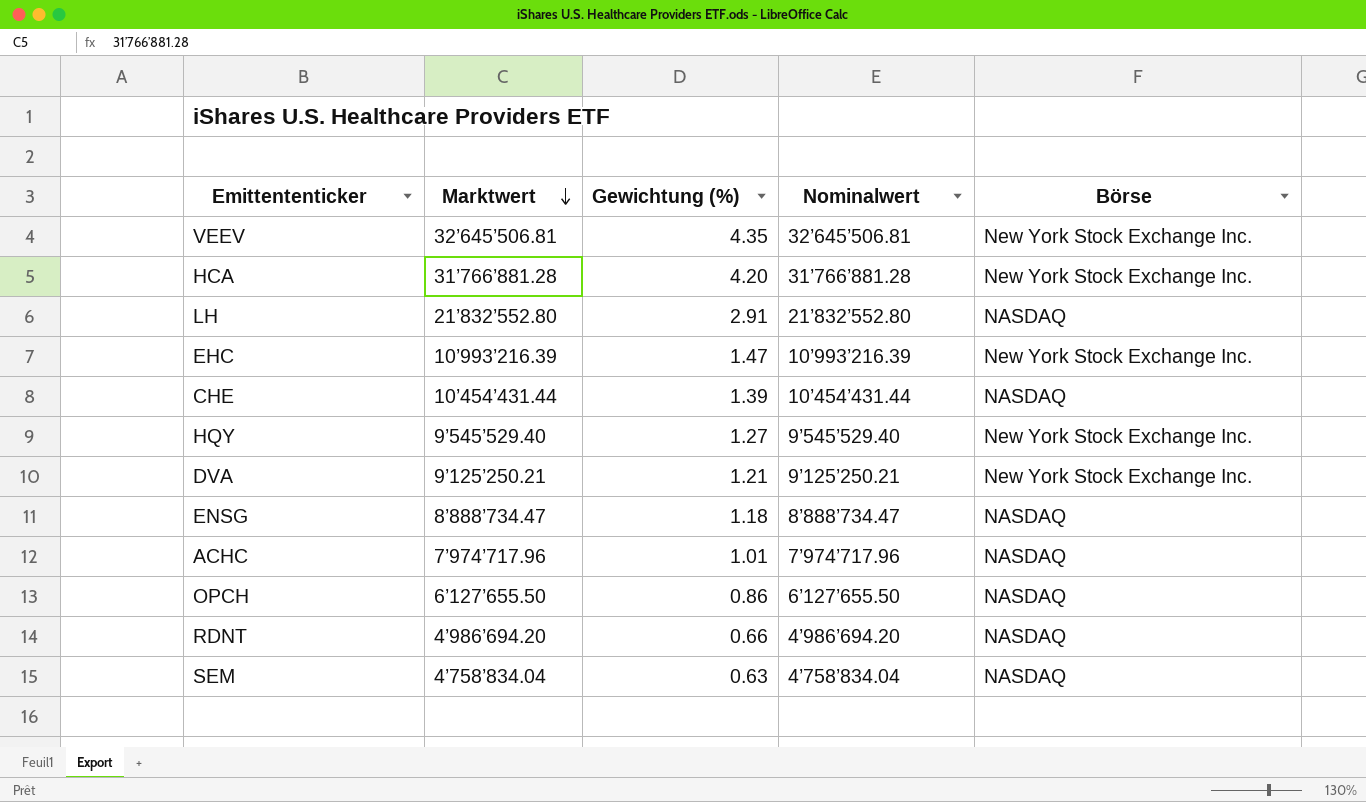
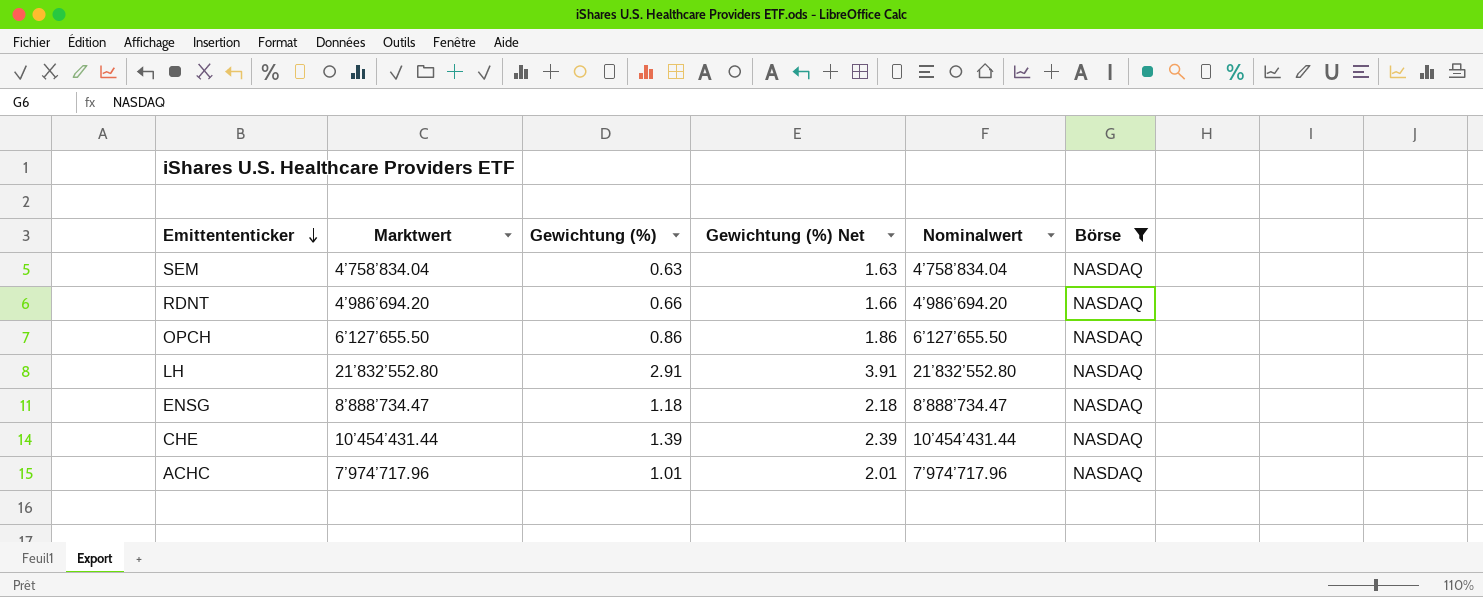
filter: none -> Börse = NASDAQ
row order: Marktwert descending -> Emittententicker descending
column Gewichtung (%) Net | formula: none -> [Gewichtung (%)] + 1

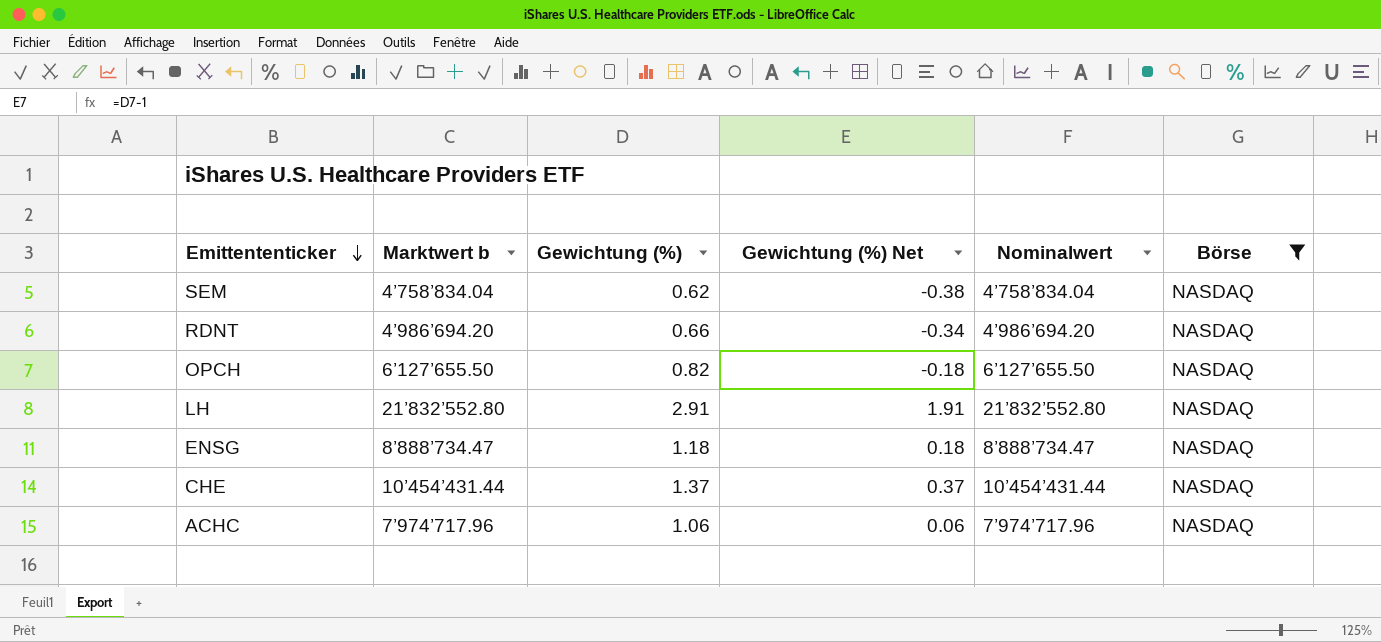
column name: Marktwert -> Marktwert b
column Gewichtung (%) Net | formula: [Gewichtung (%)] + 1 -> [Gewichtung (%)] - 1
SEM | Gewichtung (%): 0.63 -> 0.62
OPCH | Gewichtung (%): 0.86 -> 0.82
CHE | Gewichtung (%): 1.39 -> 1.37
ACHC | Gewichtung (%): 1.01 -> 1.06

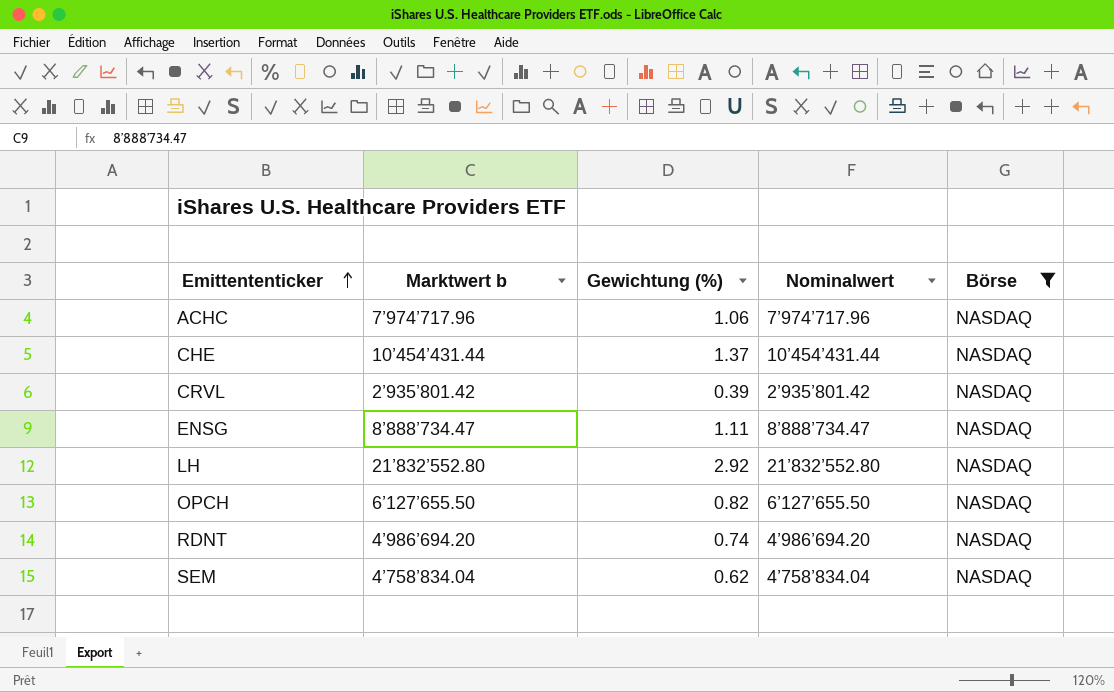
row order: Emittententicker descending -> Emittententicker ascending
column Gewichtung (%) Net | formula: [Gewichtung (%)] - 1 -> none
row CRVL: none -> 2’935’801.42 | 0.39 | 2’935’801.42 | NASDAQ
ENSG | Gewichtung (%): 1.18 -> 1.11
LH | Gewichtung (%): 2.91 -> 2.92
RDNT | Gewichtung (%): 0.66 -> 0.74

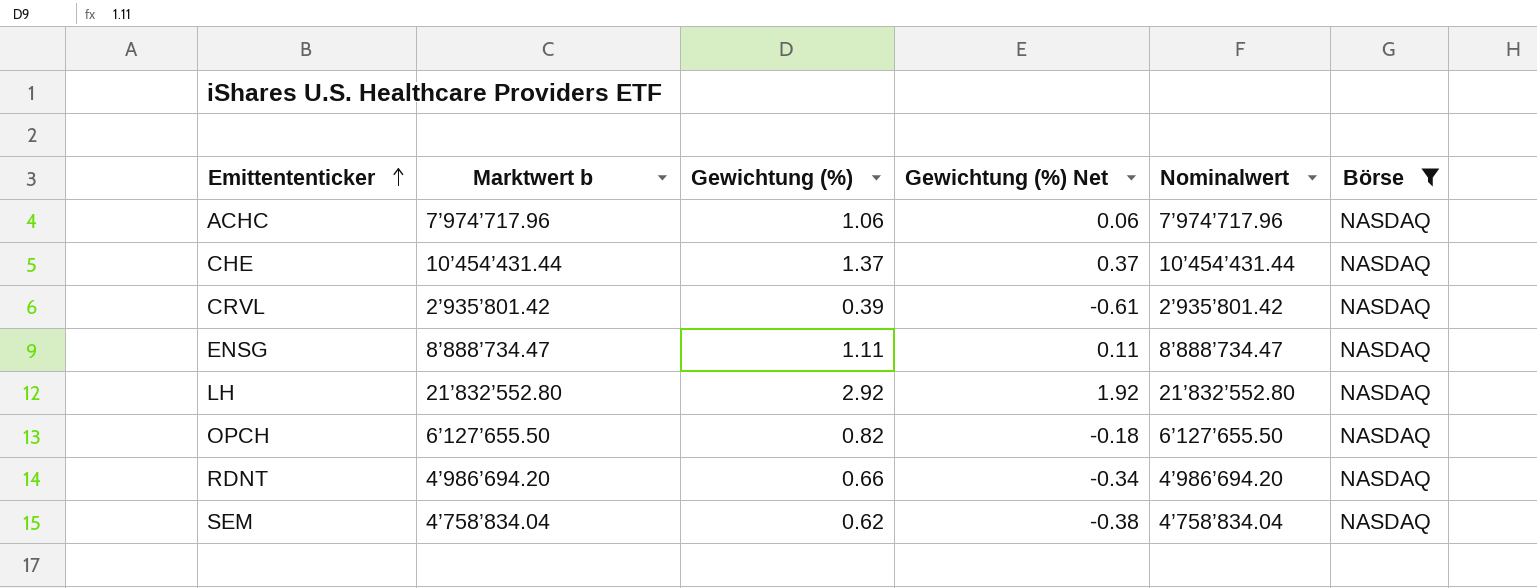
column Gewichtung (%) Net | formula: none -> [Gewichtung (%)] - 1
RDNT | Gewichtung (%): 0.74 -> 0.66

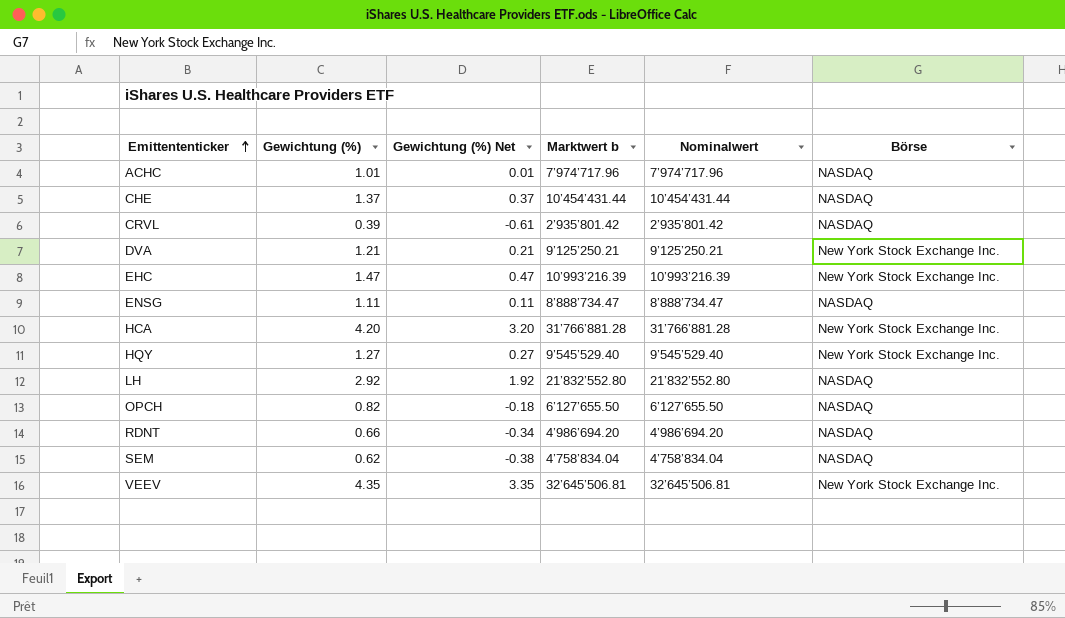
filter: Börse = NASDAQ -> none
column Marktwert b | position: 2 -> 4
ACHC | Gewichtung (%): 1.06 -> 1.01
ACHC | Gewichtung (%) Net: 0.06 -> 0.01

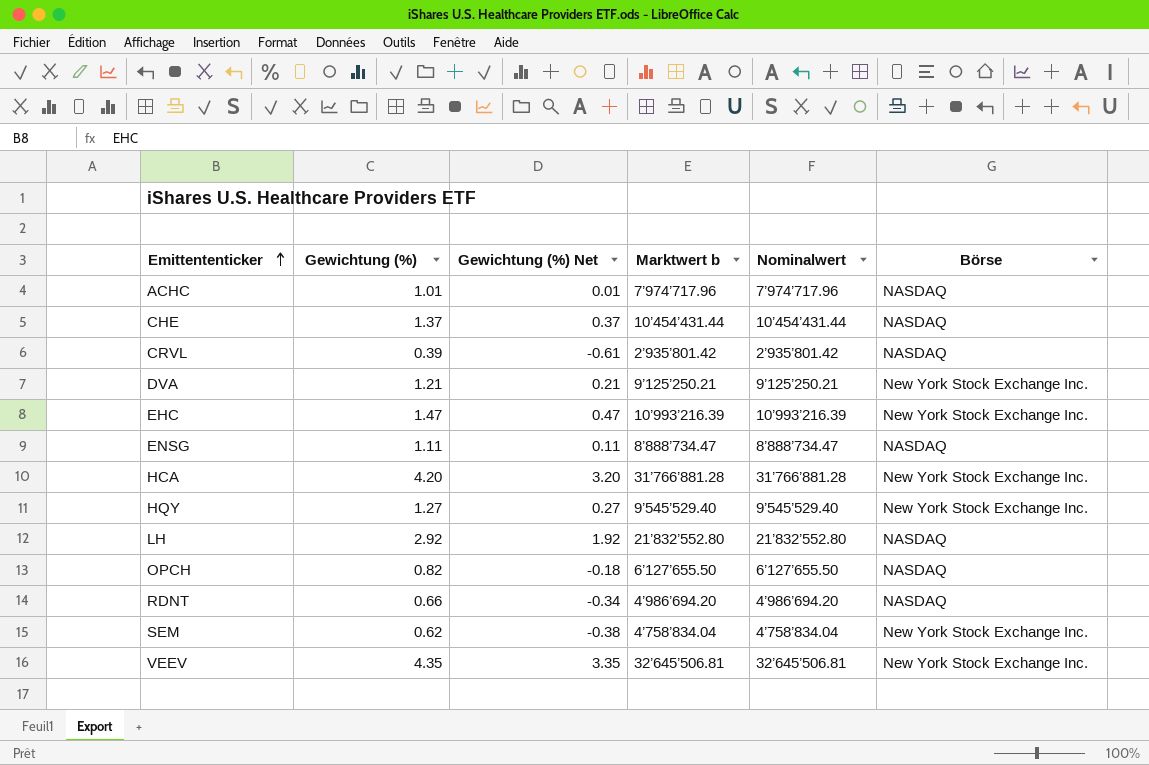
SEM | Börse: NASDAQ -> New York Stock Exchange Inc.

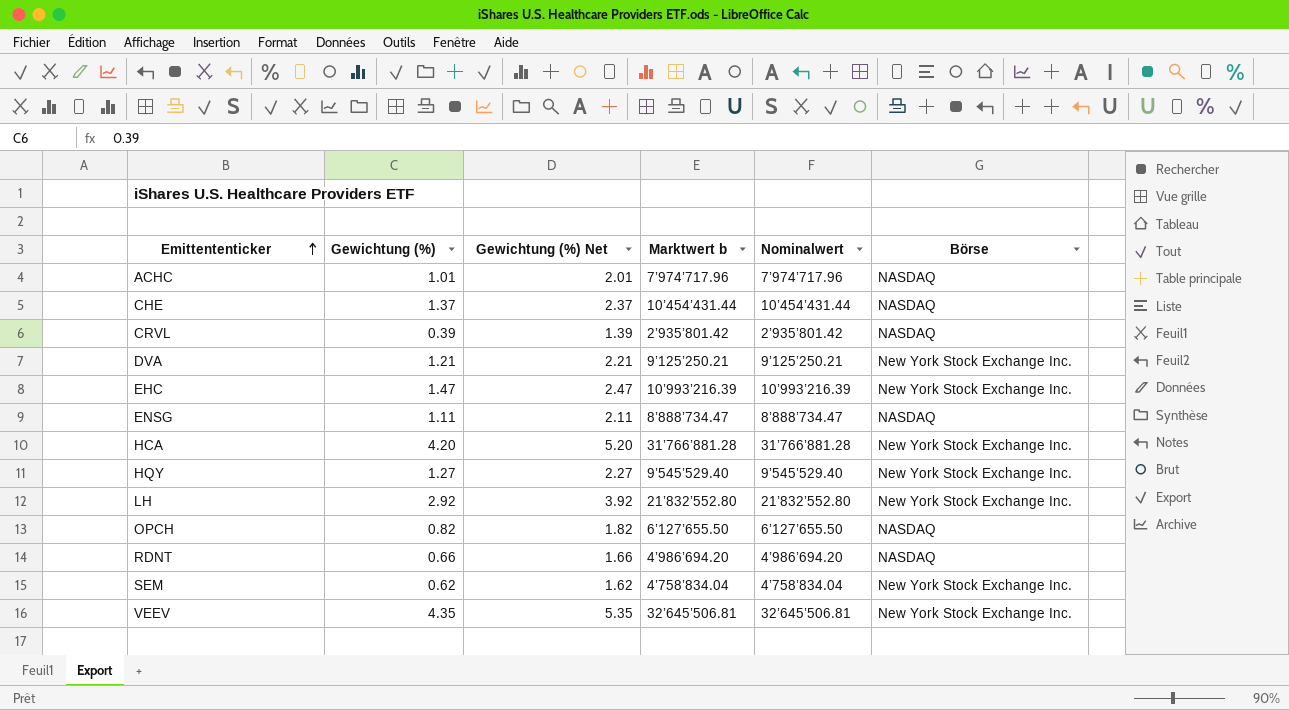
column Gewichtung (%) Net | formula: [Gewichtung (%)] - 1 -> [Gewichtung (%)] + 1
LH | Börse: NASDAQ -> New York Stock Exchange Inc.

